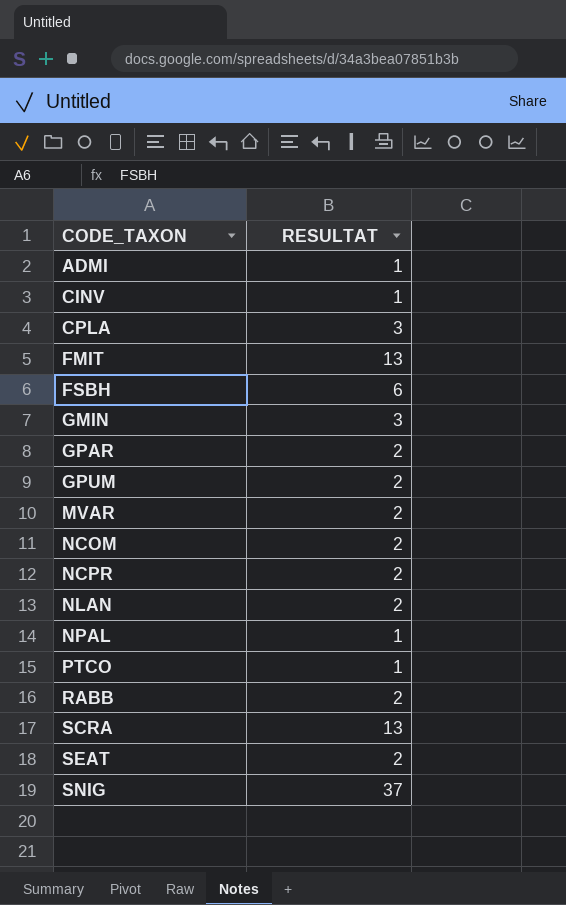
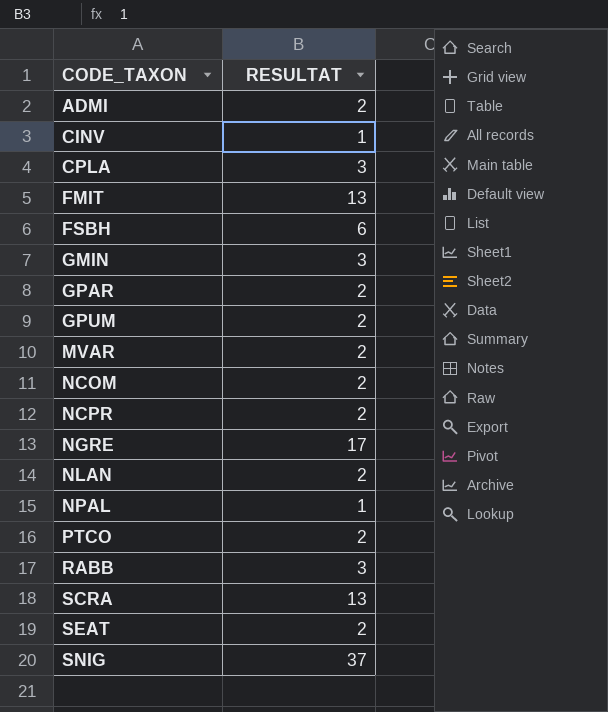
ADMI | RESULTAT: 1 -> 2
row NGRE: none -> 17
PTCO | RESULTAT: 1 -> 2
RABB | RESULTAT: 2 -> 3

